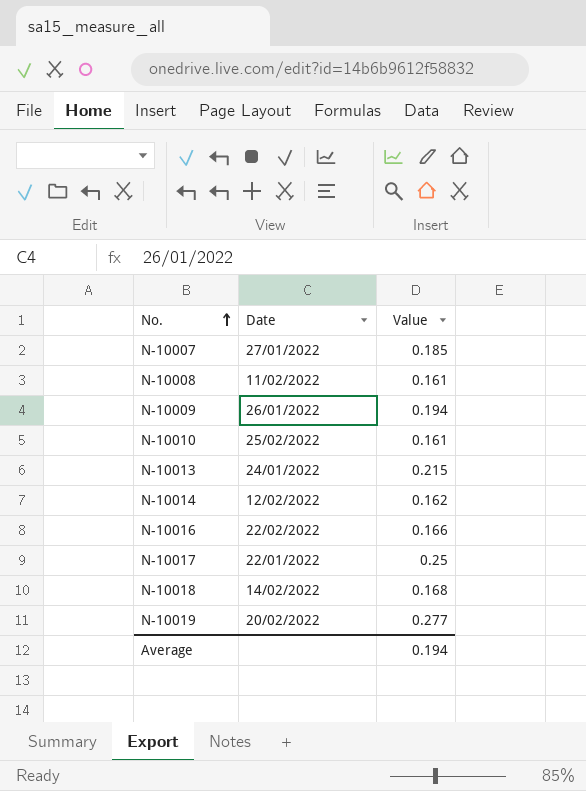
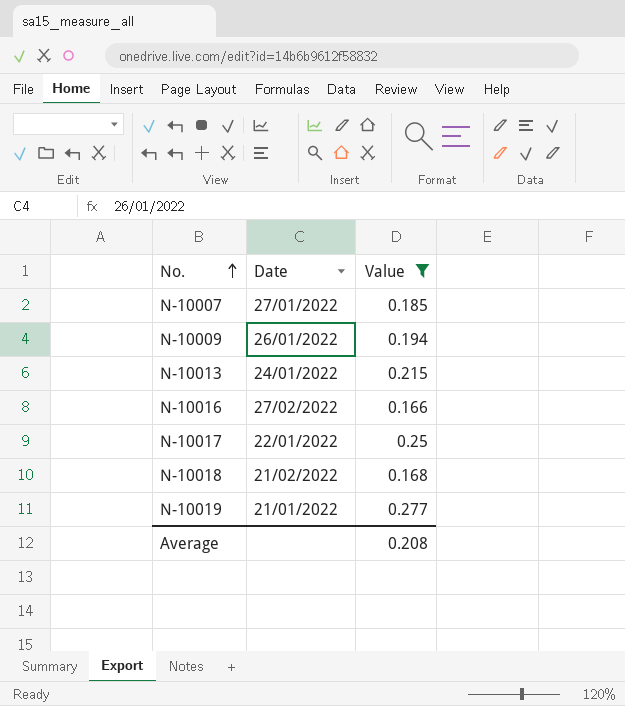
filter: none -> Value >= 0.166
N-10016 | Date: 22/02/2022 -> 27/02/2022
N-10018 | Date: 14/02/2022 -> 21/02/2022
N-10019 | Date: 20/02/2022 -> 21/01/2022
Average | Value: 0.194 -> 0.208

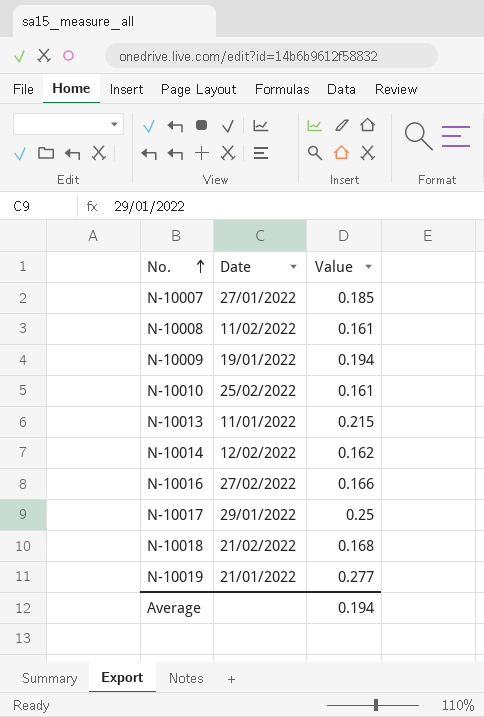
filter: Value >= 0.166 -> none
N-10009 | Date: 26/01/2022 -> 19/01/2022
N-10013 | Date: 24/01/2022 -> 11/01/2022
N-10017 | Date: 22/01/2022 -> 29/01/2022
Average | Value: 0.208 -> 0.194

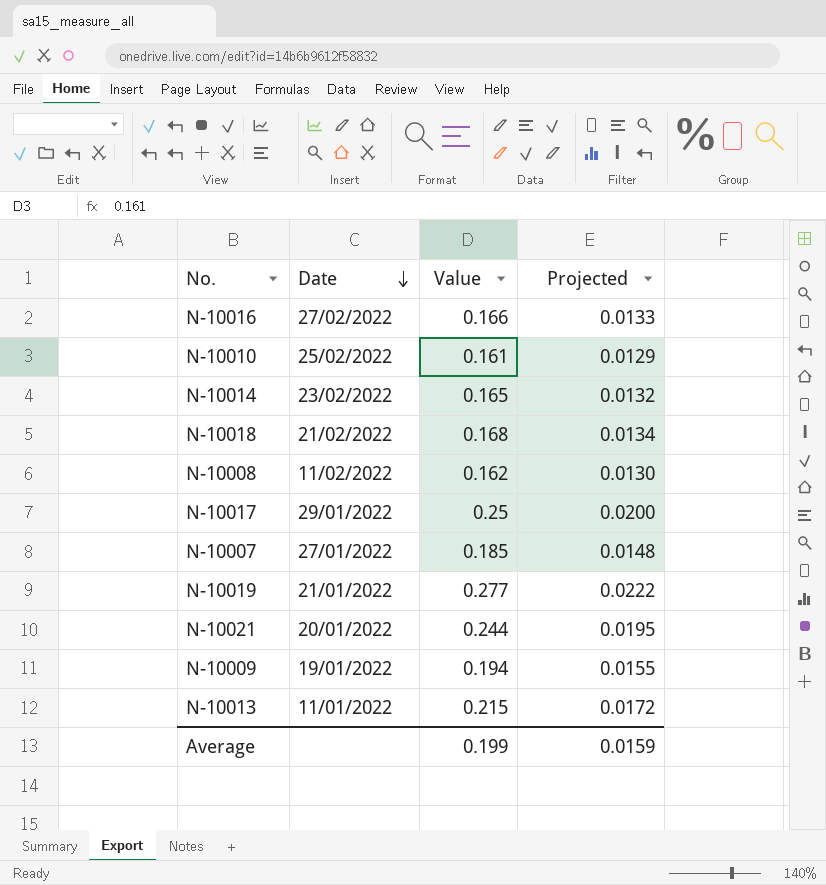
row order: No. ascending -> Date descending
column Projected | formula: none -> [Value] * 0.08
N-10014 | Date: 12/02/2022 -> 23/02/2022
N-10014 | Value: 0.162 -> 0.165
N-10008 | Value: 0.161 -> 0.162
row N-10021: none -> 20/01/2022 | 0.244 | 0.0195
Average | Value: 0.194 -> 0.199

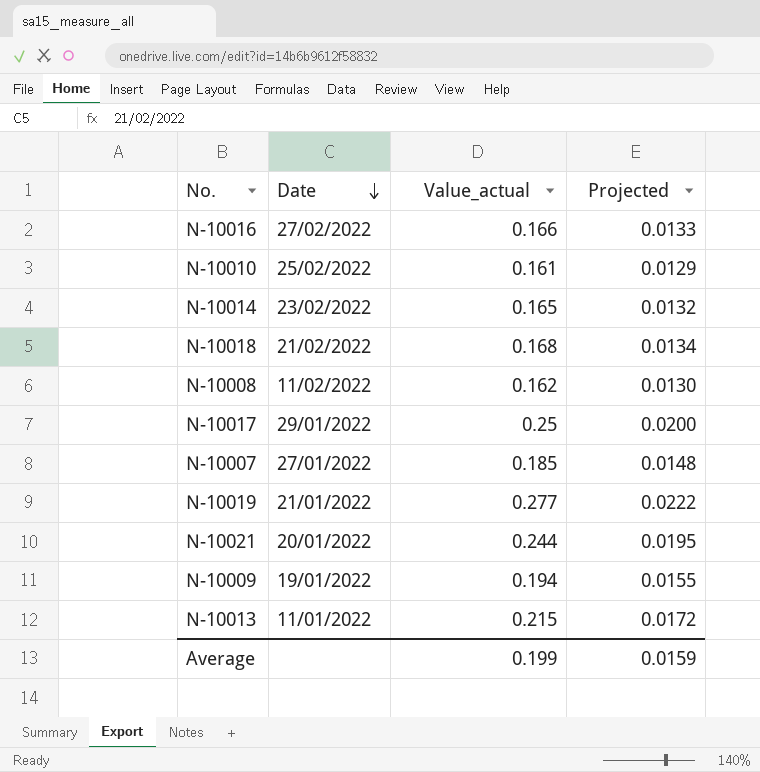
column name: Value -> Value_actual

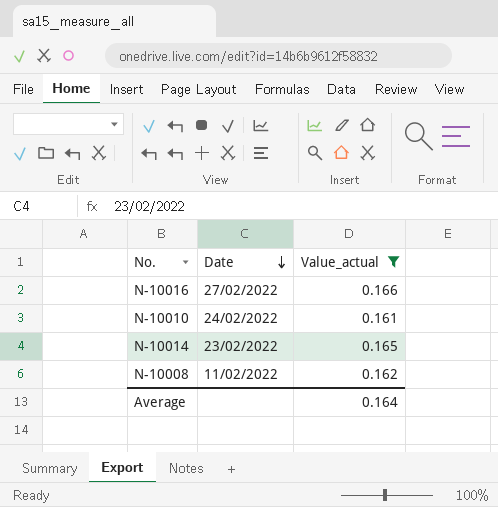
filter: none -> Value_actual <= 0.166
column Projected | formula: [Value_actual] * 0.08 -> none
N-10010 | Date: 25/02/2022 -> 24/02/2022
Average | Value_actual: 0.199 -> 0.164

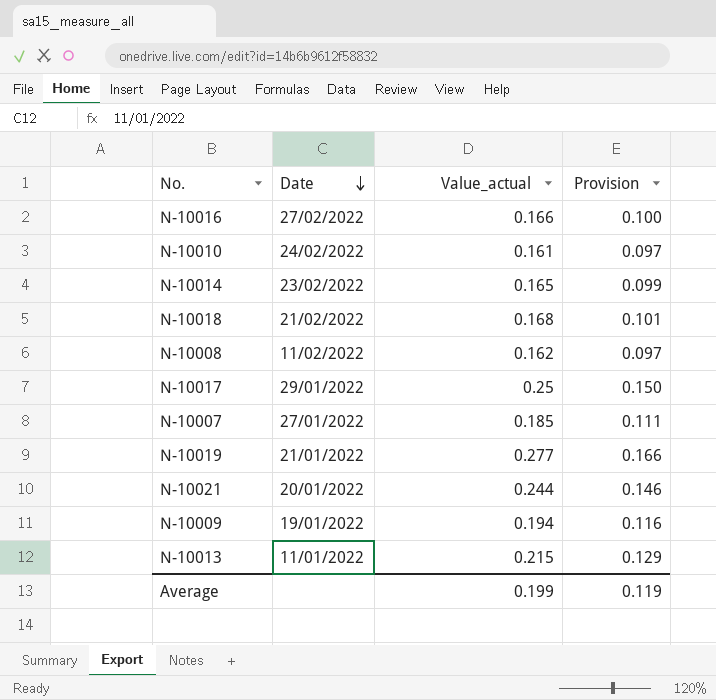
filter: Value_actual <= 0.166 -> none
column Provision | formula: none -> [Value_actual] * 0.6
Average | Value_actual: 0.164 -> 0.199

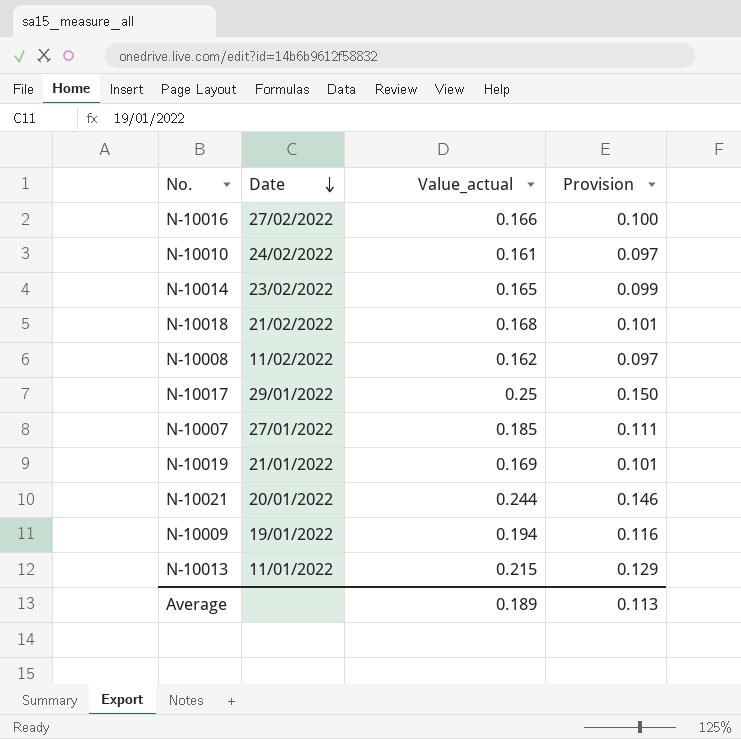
N-10019 | Value_actual: 0.277 -> 0.169
N-10019 | Provision: 0.166 -> 0.101
Average | Value_actual: 0.199 -> 0.189
Average | Provision: 0.119 -> 0.113

